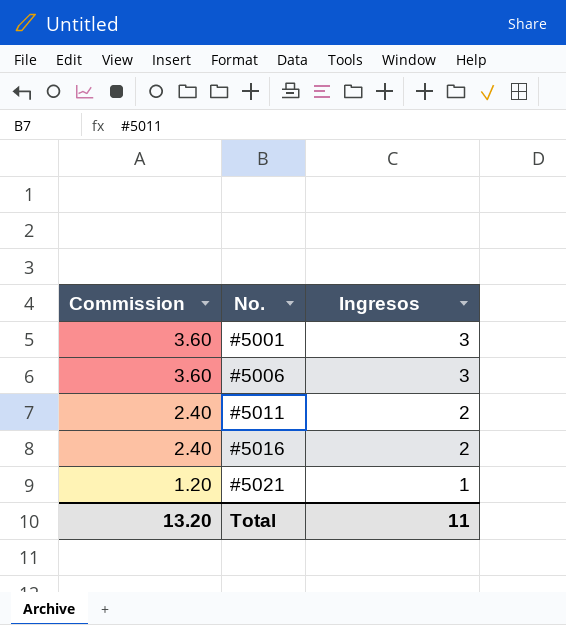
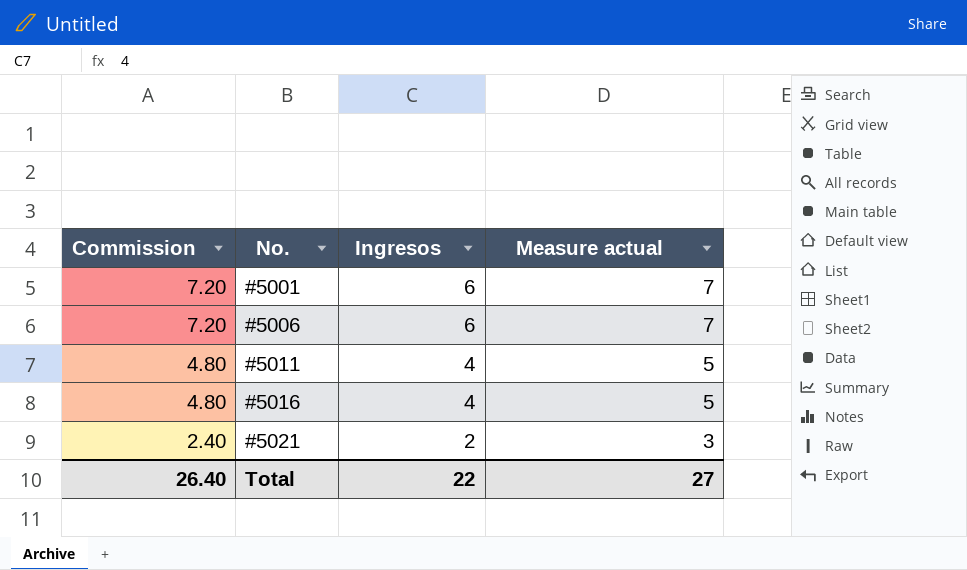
column Measure actual | formula: none -> [Ingresos] + 1
#5001 | Commission: 3.60 -> 7.20
#5001 | Ingresos: 3 -> 6
#5006 | Commission: 3.60 -> 7.20
#5006 | Ingresos: 3 -> 6
#5011 | Commission: 2.40 -> 4.80
#5011 | Ingresos: 2 -> 4
#5016 | Commission: 2.40 -> 4.80
#5016 | Ingresos: 2 -> 4
#5021 | Commission: 1.20 -> 2.40
#5021 | Ingresos: 1 -> 2
Total | Commission: 13.20 -> 26.40
Total | Ingresos: 11 -> 22

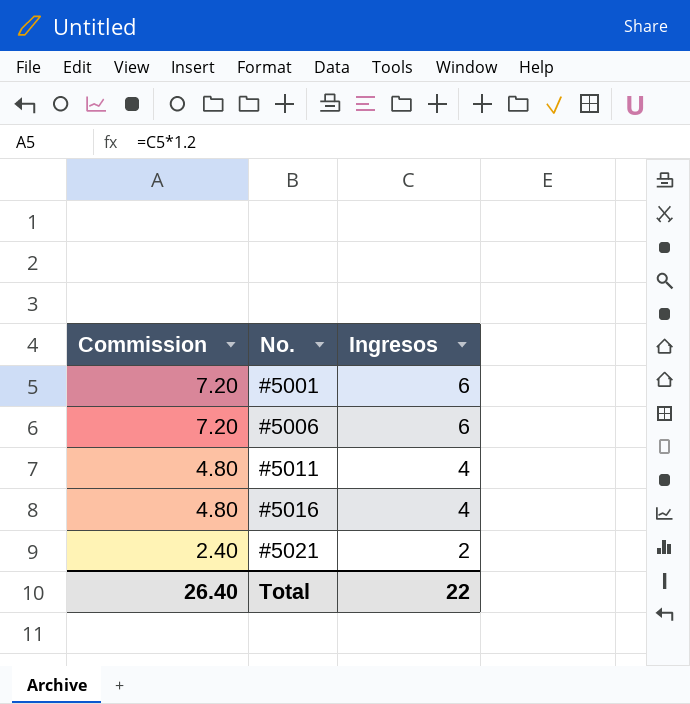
column Measure actual | formula: [Ingresos] + 1 -> none

